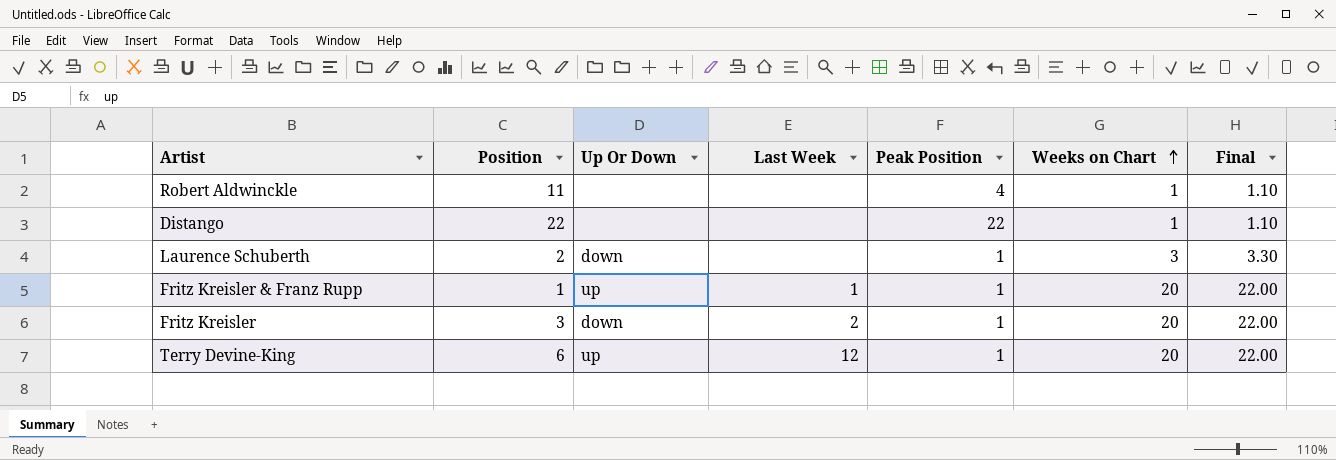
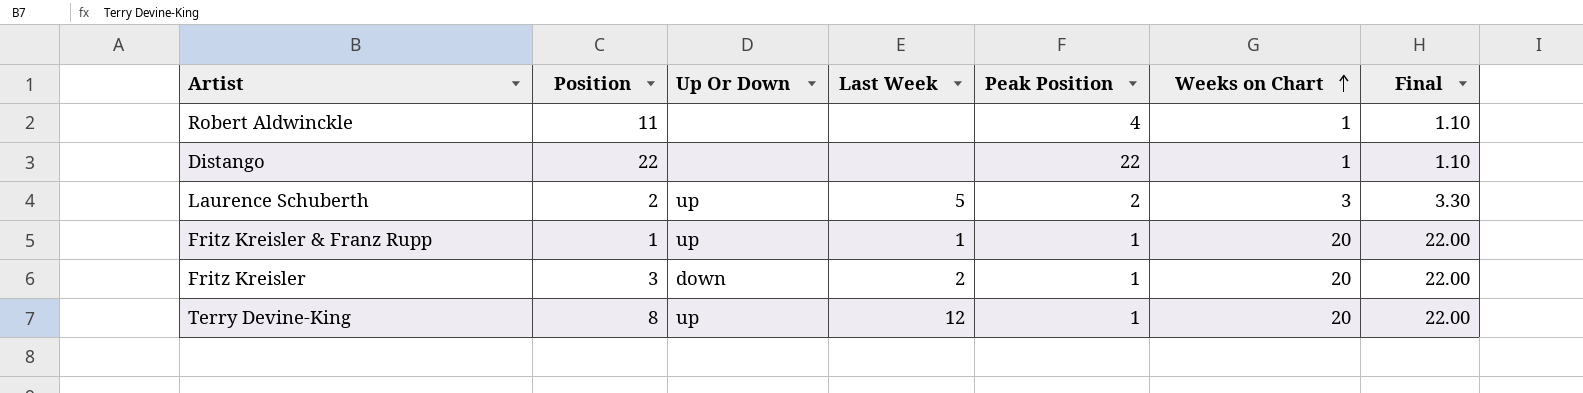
Laurence Schuberth | Up Or Down: down -> up
Laurence Schuberth | Last Week: none -> 5
Laurence Schuberth | Peak Position: 1 -> 2
Terry Devine-King | Position: 6 -> 8

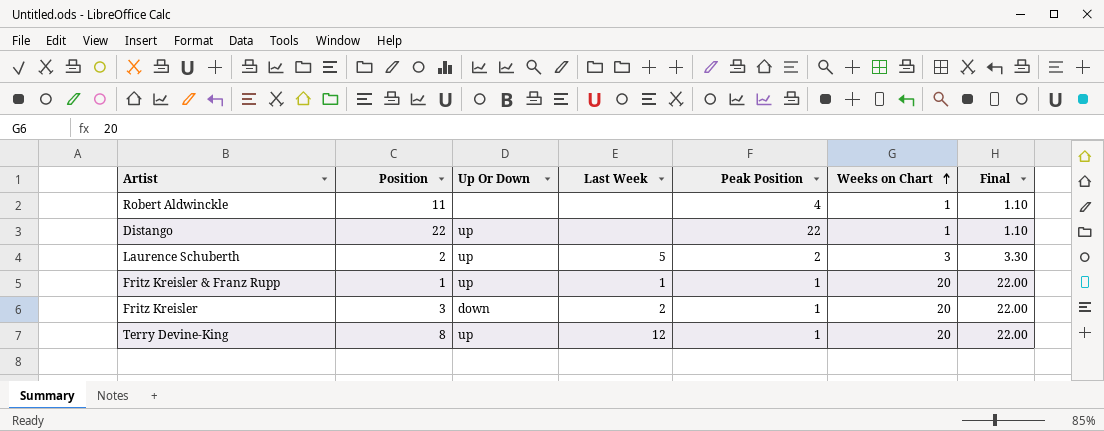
Distango | Up Or Down: none -> up

